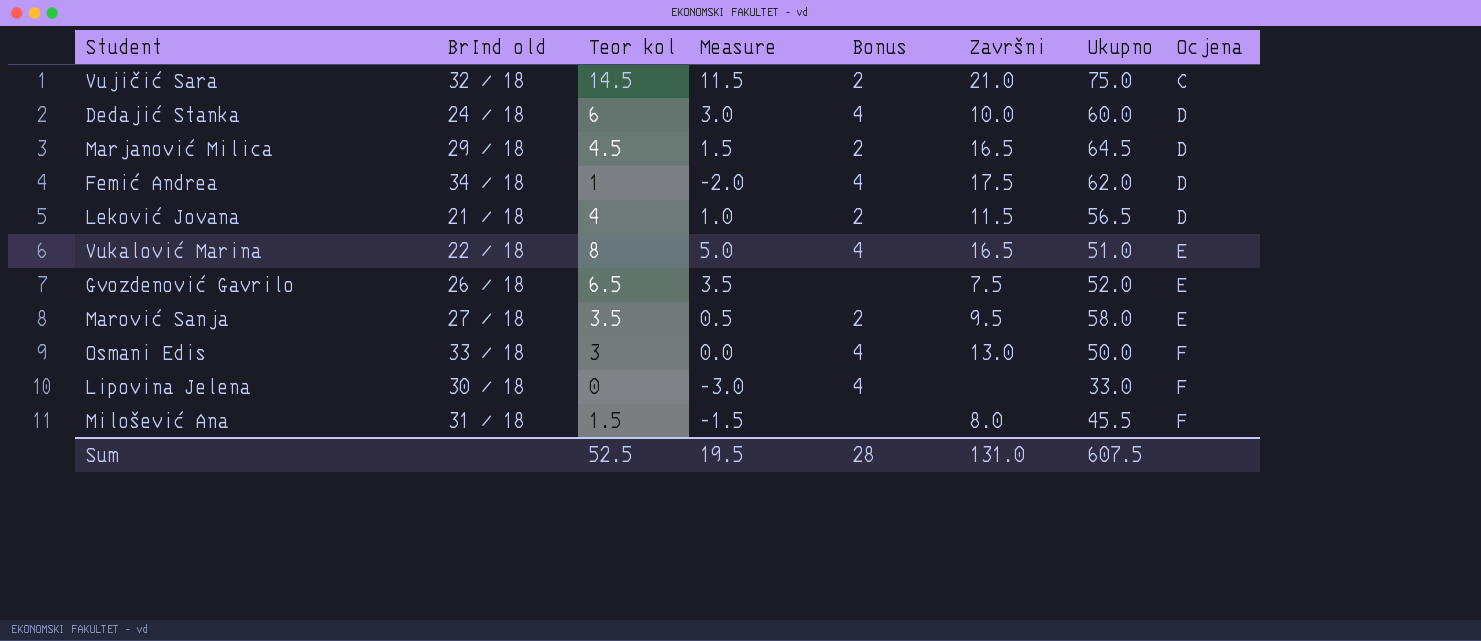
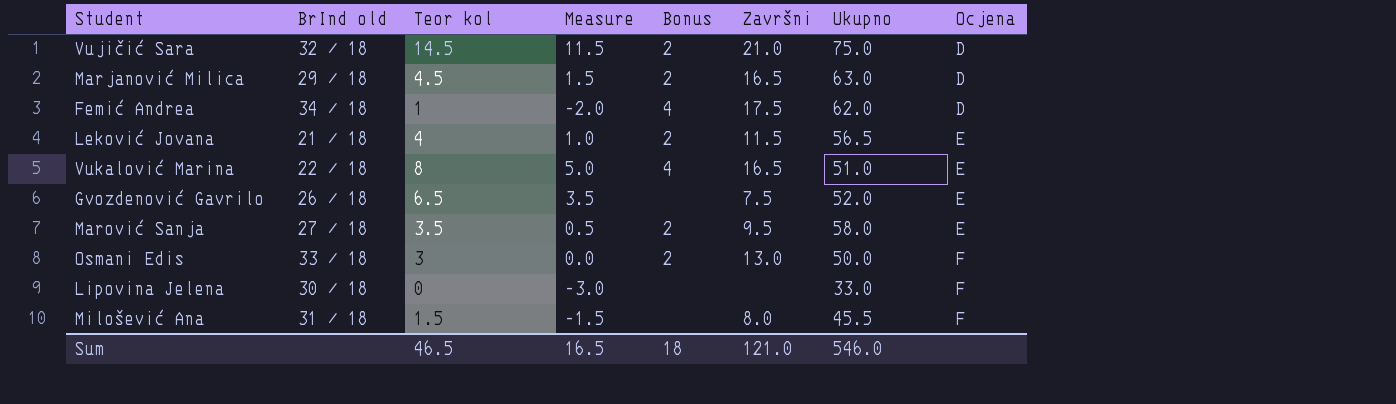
row Dedajić Stanka: 24 / 18 | 6 | 3.0 | 4 | 10.0 | 60.0 | D -> none
Vujičić Sara | Ocjena: C -> D
Marjanović Milica | Ukupno: 64.5 -> 63.0
Leković Jovana | Ocjena: D -> E
Osmani Edis | Bonus: 4 -> 2
Lipovina Jelena | Bonus: 4 -> none
Sum | Teor kol: 52.5 -> 46.5
Sum | Measure: 19.5 -> 16.5
Sum | Bonus: 28 -> 18
Sum | Završni: 131.0 -> 121.0
Sum | Ukupno: 607.5 -> 546.0

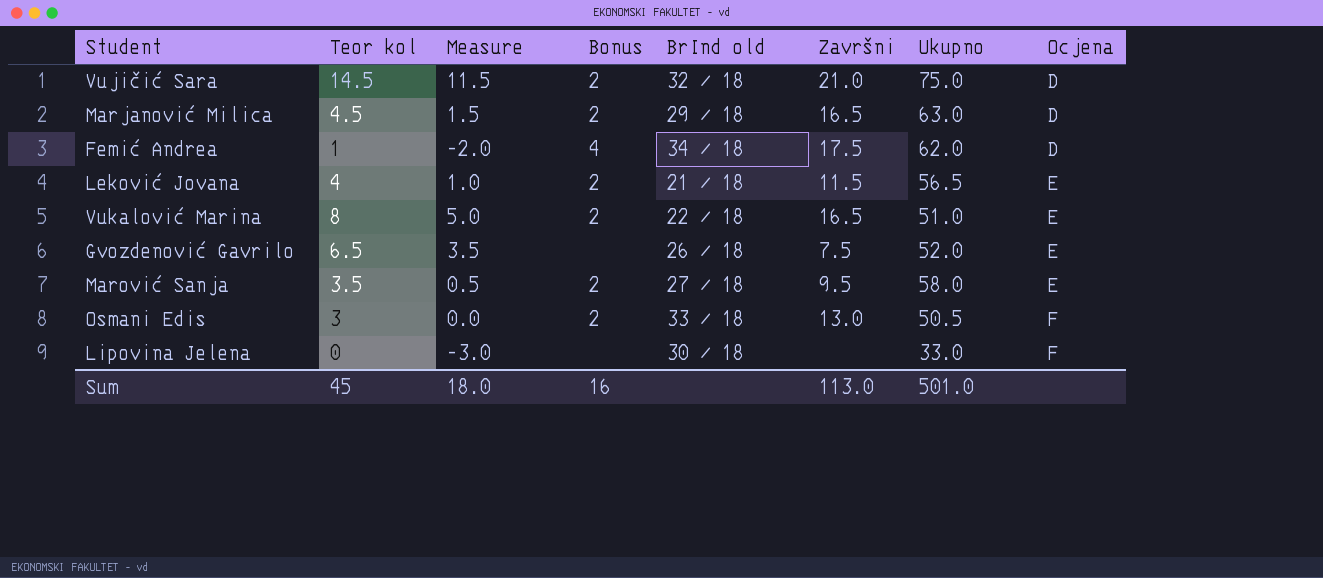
column BrInd old | position: 2 -> 5
row Milošević Ana: 31 / 18 | 1.5 | -1.5 | none | 8.0 | 45.5 | F -> none
Vukalović Marina | Bonus: 4 -> 2
Osmani Edis | Ukupno: 50.0 -> 50.5
Sum | Teor kol: 46.5 -> 45
Sum | Measure: 16.5 -> 18.0
Sum | Bonus: 18 -> 16
Sum | Završni: 121.0 -> 113.0
Sum | Ukupno: 546.0 -> 501.0

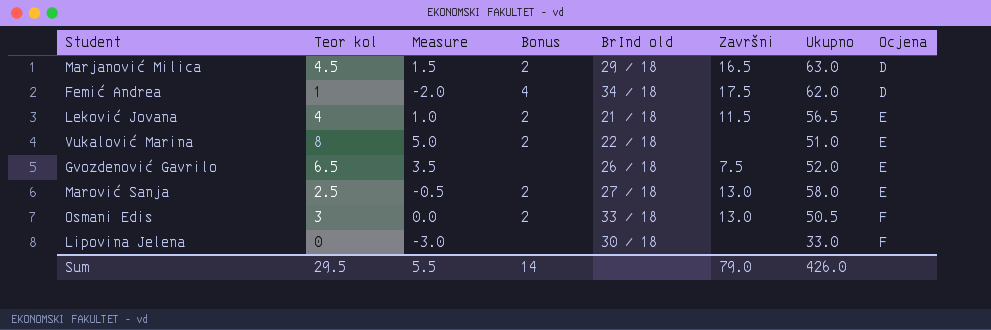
row Vujičić Sara: 14.5 | 11.5 | 2 | 32 / 18 | 21.0 | 75.0 | D -> none
Vukalović Marina | Završni: 16.5 -> none
Marović Sanja | Teor kol: 3.5 -> 2.5
Marović Sanja | Measure: 0.5 -> -0.5
Marović Sanja | Završni: 9.5 -> 13.0
Sum | Teor kol: 45 -> 29.5
Sum | Measure: 18.0 -> 5.5
Sum | Bonus: 16 -> 14
Sum | Završni: 113.0 -> 79.0
Sum | Ukupno: 501.0 -> 426.0

